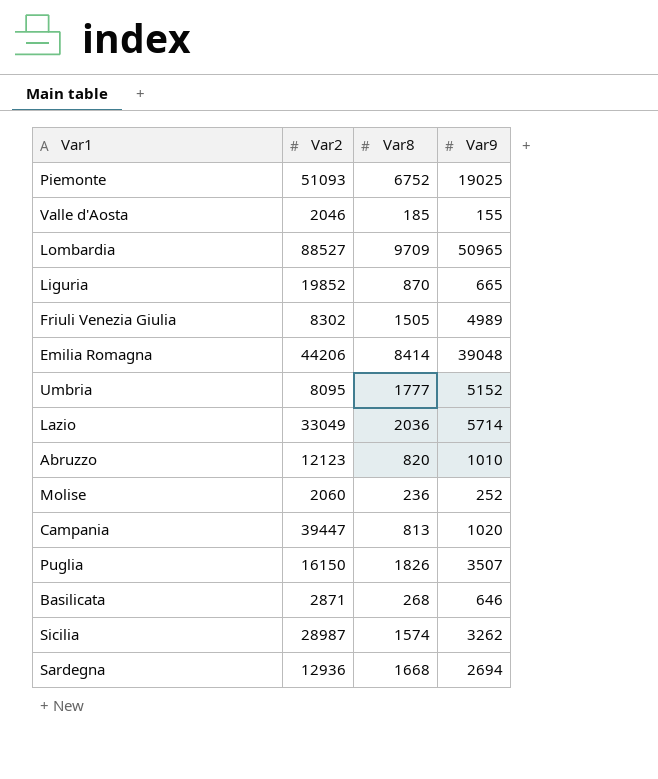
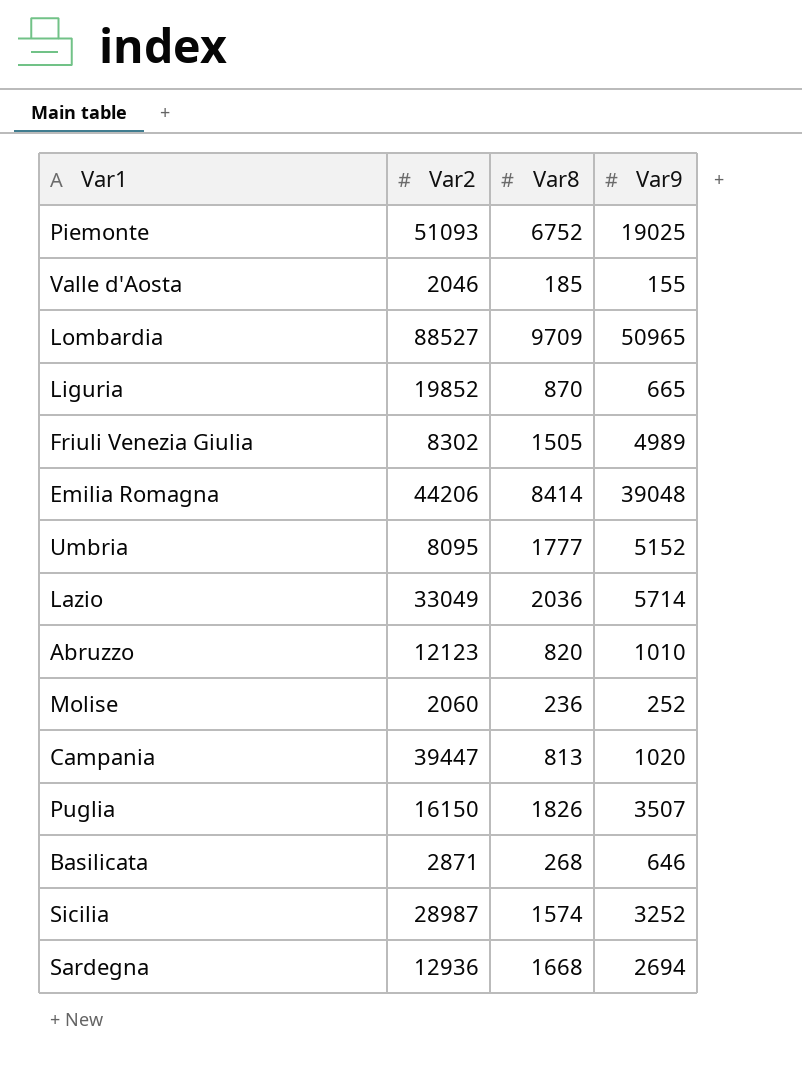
Sicilia | Var9: 3262 -> 3252

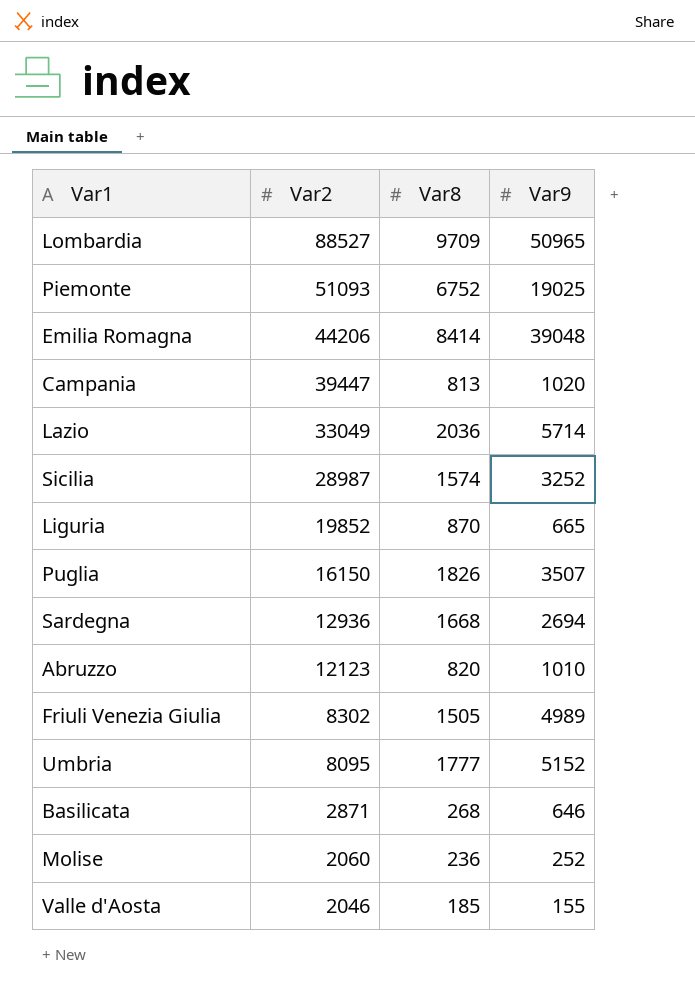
row order: none -> Var2 descending

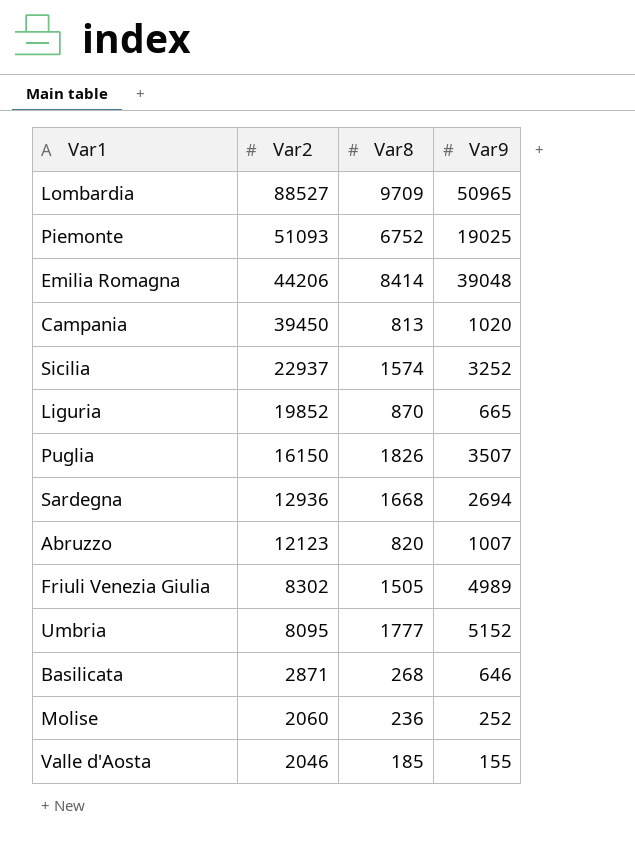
row Lazio: 33049 | 2036 | 5714 -> none
Campania | Var2: 39447 -> 39450
Sicilia | Var2: 28987 -> 22937
Abruzzo | Var9: 1010 -> 1007

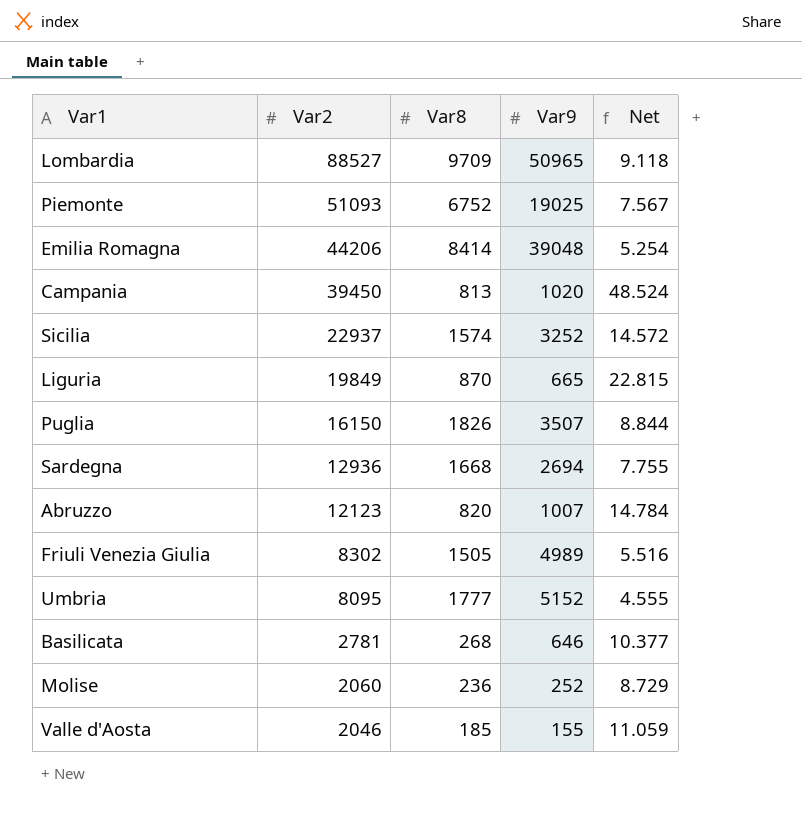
column Net | formula: none -> [Var2] / [Var8]
Liguria | Var2: 19852 -> 19849
Basilicata | Var2: 2871 -> 2781

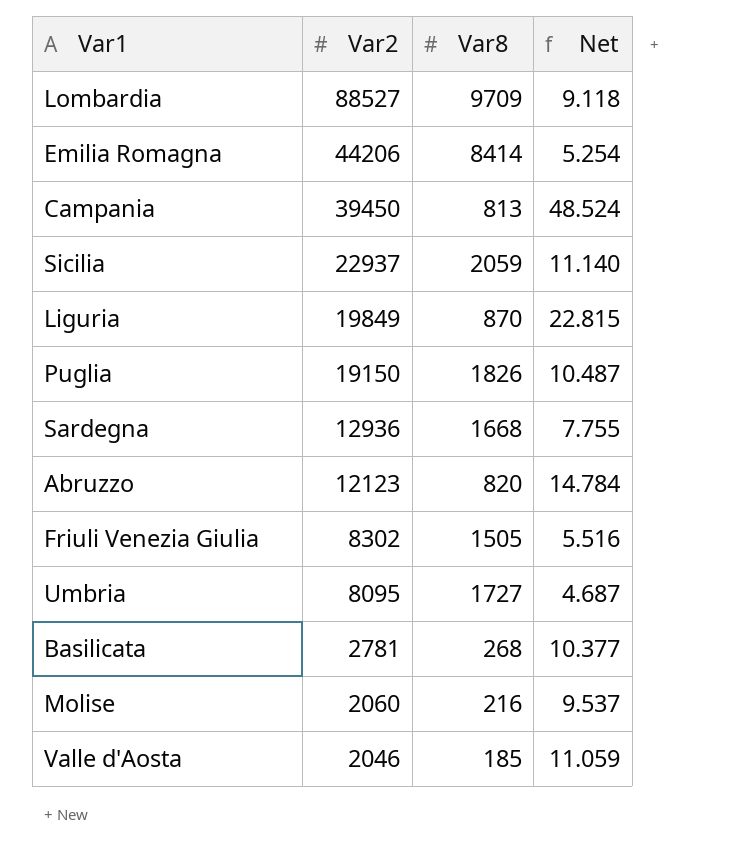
column Var9 | position: 4 -> none
row Piemonte: 51093 | 6752 | 19025 | 7.567 -> none
Sicilia | Var8: 1574 -> 2059
Sicilia | Net: 14.572 -> 11.140
Puglia | Var2: 16150 -> 19150
Puglia | Net: 8.844 -> 10.487
Umbria | Var8: 1777 -> 1727
Umbria | Net: 4.555 -> 4.687
Molise | Var8: 236 -> 216
Molise | Net: 8.729 -> 9.537

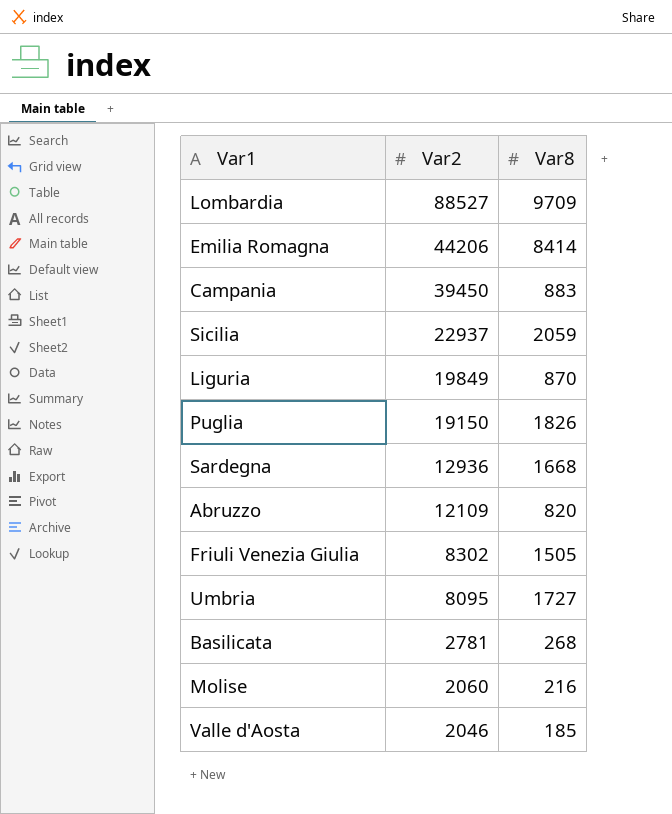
column Net | formula: [Var2] / [Var8] -> none
Campania | Var8: 813 -> 883
Abruzzo | Var2: 12123 -> 12109

